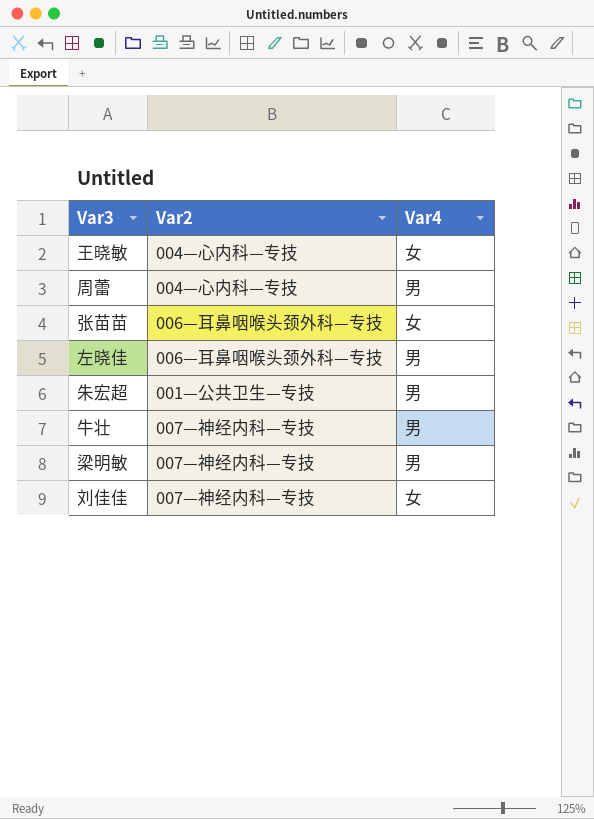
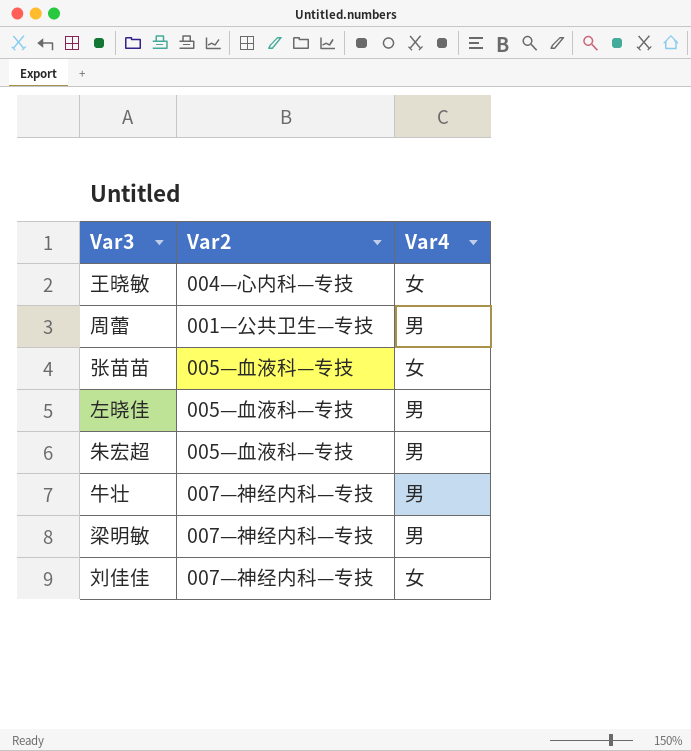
周蕾 | Var2: 004—心内科—专技 -> 001—公共卫生—专技
张苗苗 | Var2: 006—耳鼻咽喉头颈外科—专技 -> 005—血液科—专技
左晓佳 | Var2: 006—耳鼻咽喉头颈外科—专技 -> 005—血液科—专技
朱宏超 | Var2: 001—公共卫生—专技 -> 005—血液科—专技

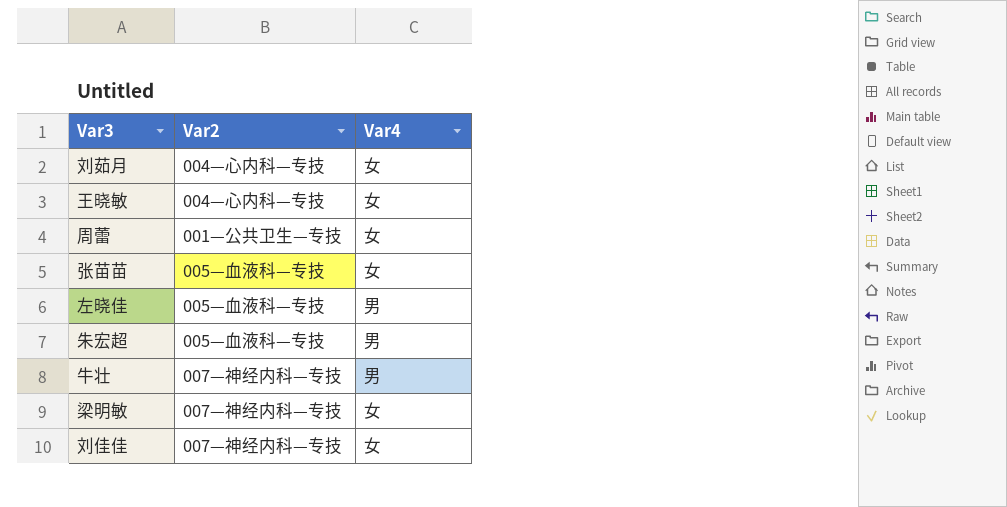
row 刘茹月: none -> 004—心内科—专技 | 女
周蕾 | Var4: 男 -> 女
梁明敏 | Var4: 男 -> 女

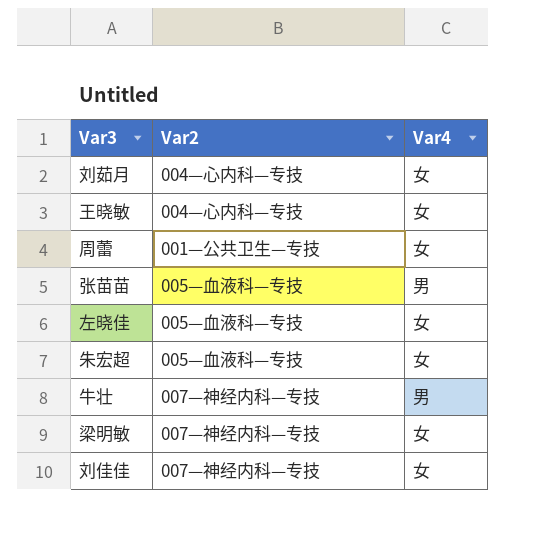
张苗苗 | Var4: 女 -> 男
左晓佳 | Var4: 男 -> 女
朱宏超 | Var4: 男 -> 女

